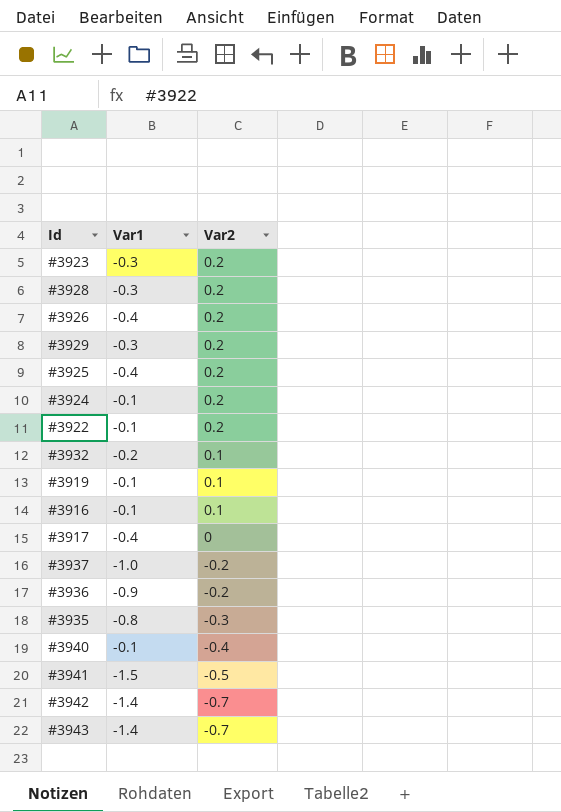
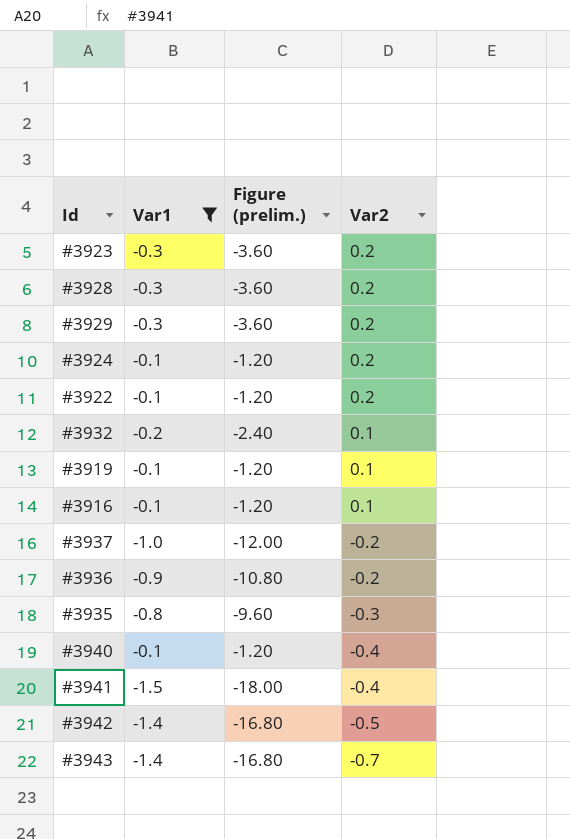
filter: none -> Var1 != -0.4
column Figure (prelim.) | formula: none -> [Var1] * 12
#3941 | Var2: -0.5 -> -0.4
#3942 | Var2: -0.7 -> -0.5

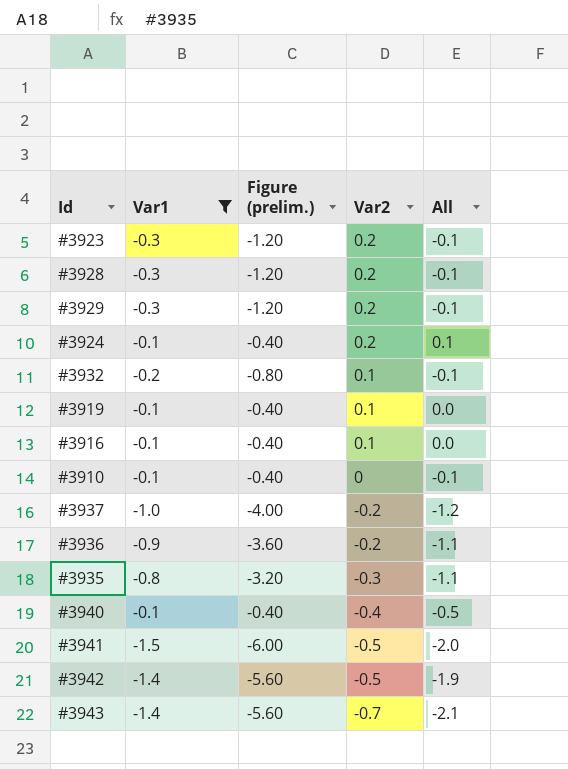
column Figure (prelim.) | formula: [Var1] * 12 -> [Var1] * 4
column All | formula: none -> [Var1] + [Var2]
row #3922: -0.1 | -1.20 | 0.2 -> none
row #3910: none -> -0.1 | -0.40 | 0 | -0.1
#3941 | Var2: -0.4 -> -0.5

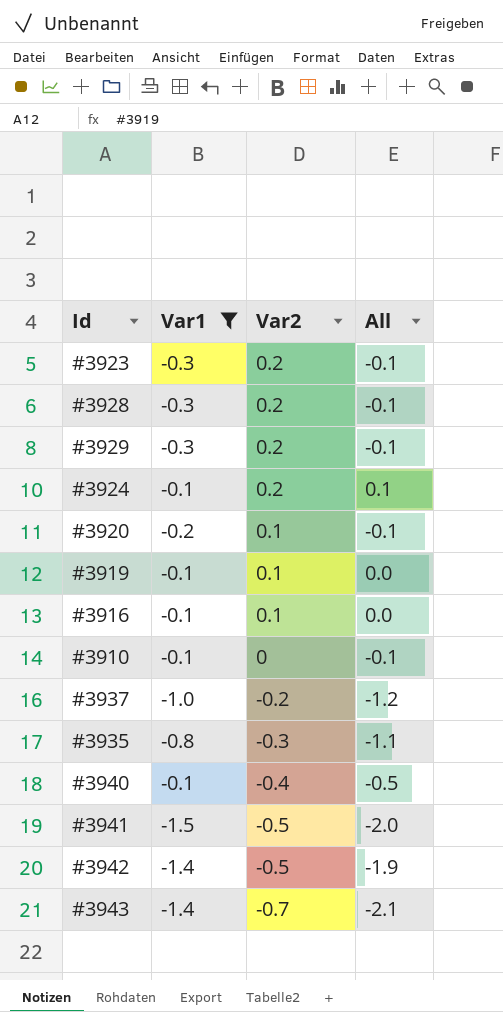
column Figure (prelim.) | formula: [Var1] * 4 -> none
row #3932: -0.2 | -0.80 | 0.1 | -0.1 -> none
row #3936: -0.9 | -3.60 | -0.2 | -1.1 -> none
row #3920: none -> -0.2 | 0.1 | -0.1

